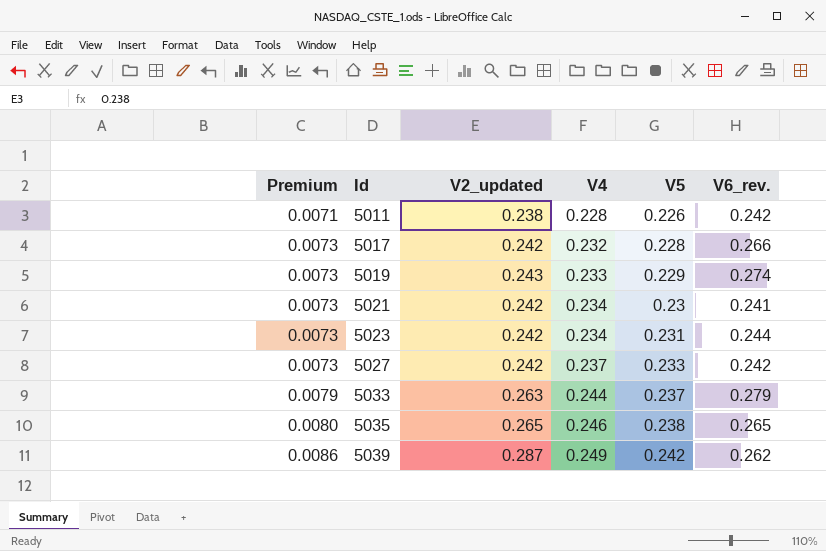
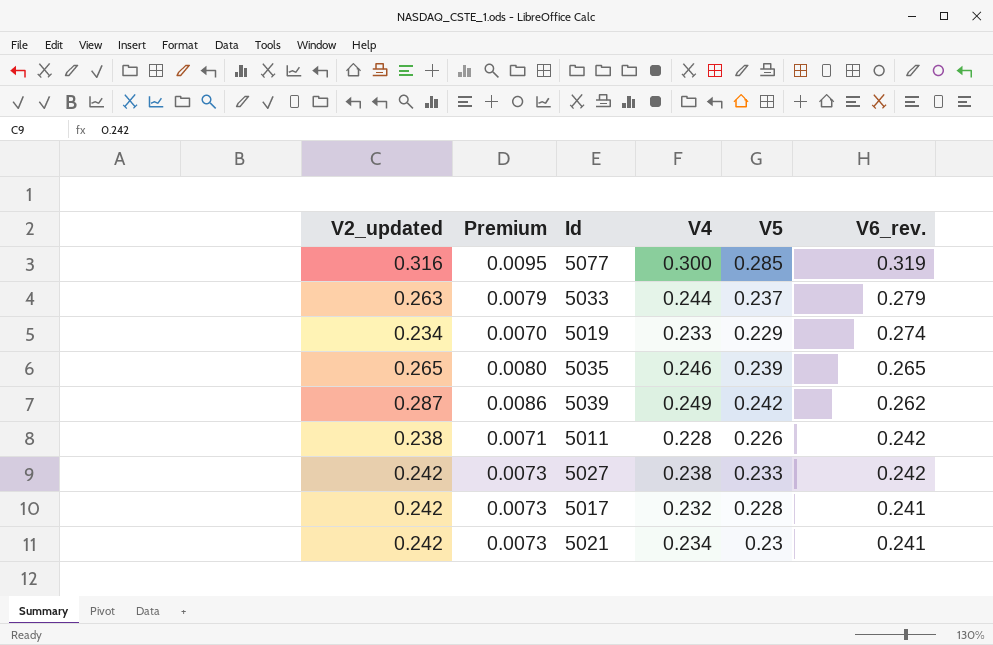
row order: Premium ascending -> V6_rev. descending
column V2_updated | position: 3 -> 1
row 5023: 0.0073 | 0.242 | 0.234 | 0.231 | 0.244 -> none
row 5077: none -> 0.316 | 0.0095 | 0.300 | 0.285 | 0.319
5019 | V2_updated: 0.243 -> 0.234
5019 | Premium: 0.0073 -> 0.0070
5035 | V5: 0.238 -> 0.239
5027 | V4: 0.237 -> 0.238
5017 | V6_rev.: 0.266 -> 0.241

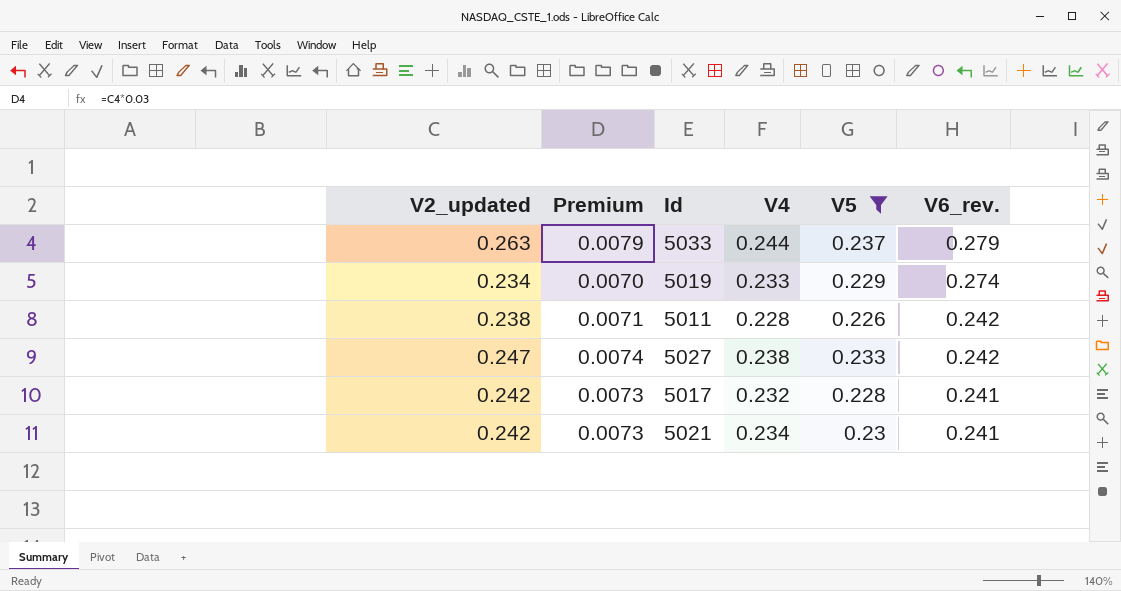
filter: none -> V5 <= 0.237
5027 | V2_updated: 0.242 -> 0.247
5027 | Premium: 0.0073 -> 0.0074

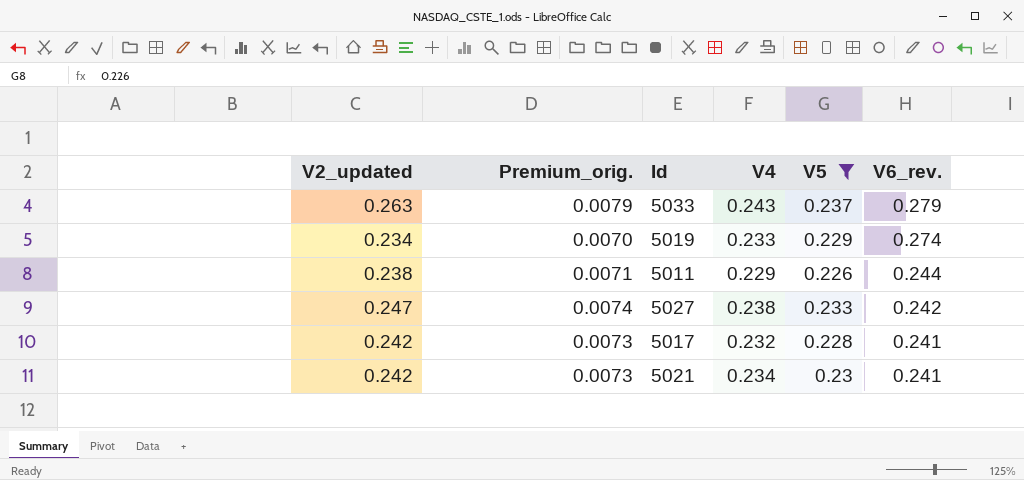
column name: Premium -> Premium_orig.
5033 | V4: 0.244 -> 0.243
5011 | V4: 0.228 -> 0.229
5011 | V6_rev.: 0.242 -> 0.244

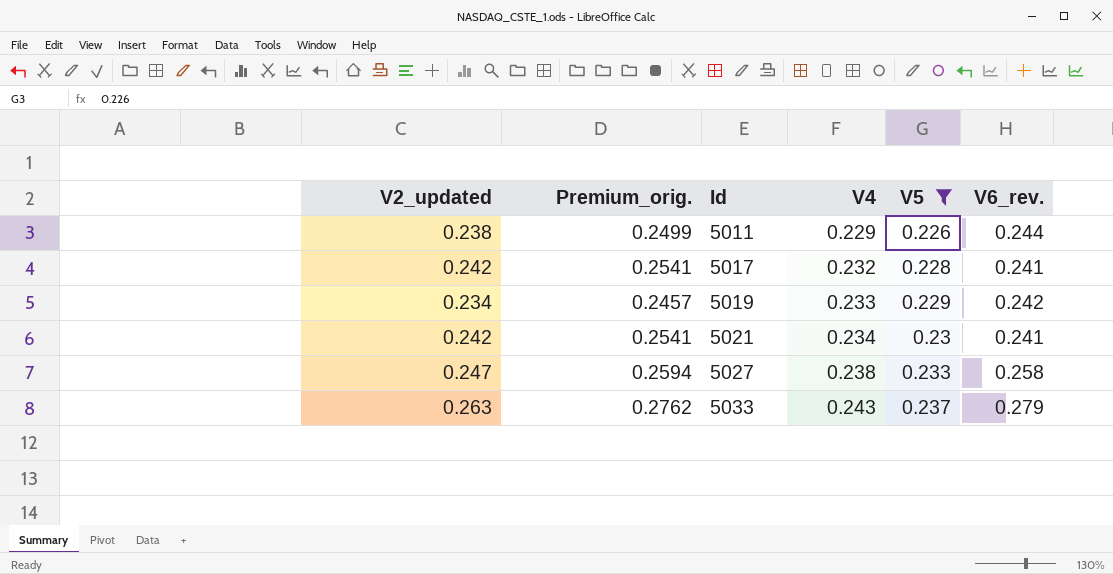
row order: V6_rev. descending -> Id ascending
column Premium_orig. | formula: [V2_updated] * 0.03 -> [V2_updated] * 1.05
5019 | V6_rev.: 0.274 -> 0.242
5027 | V6_rev.: 0.242 -> 0.258

